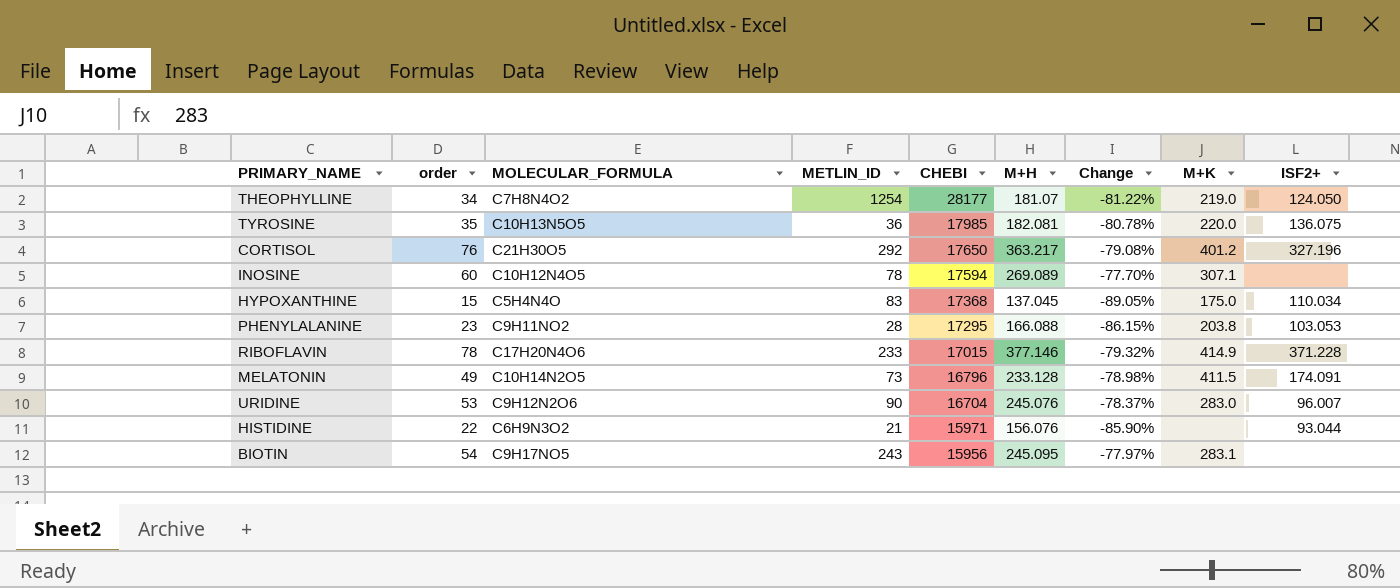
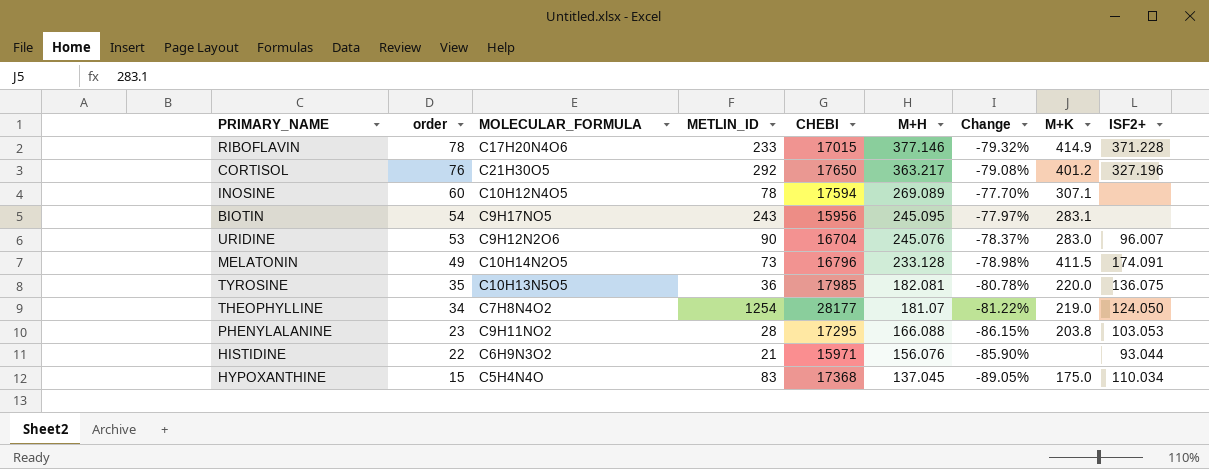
row order: CHEBI descending -> order descending

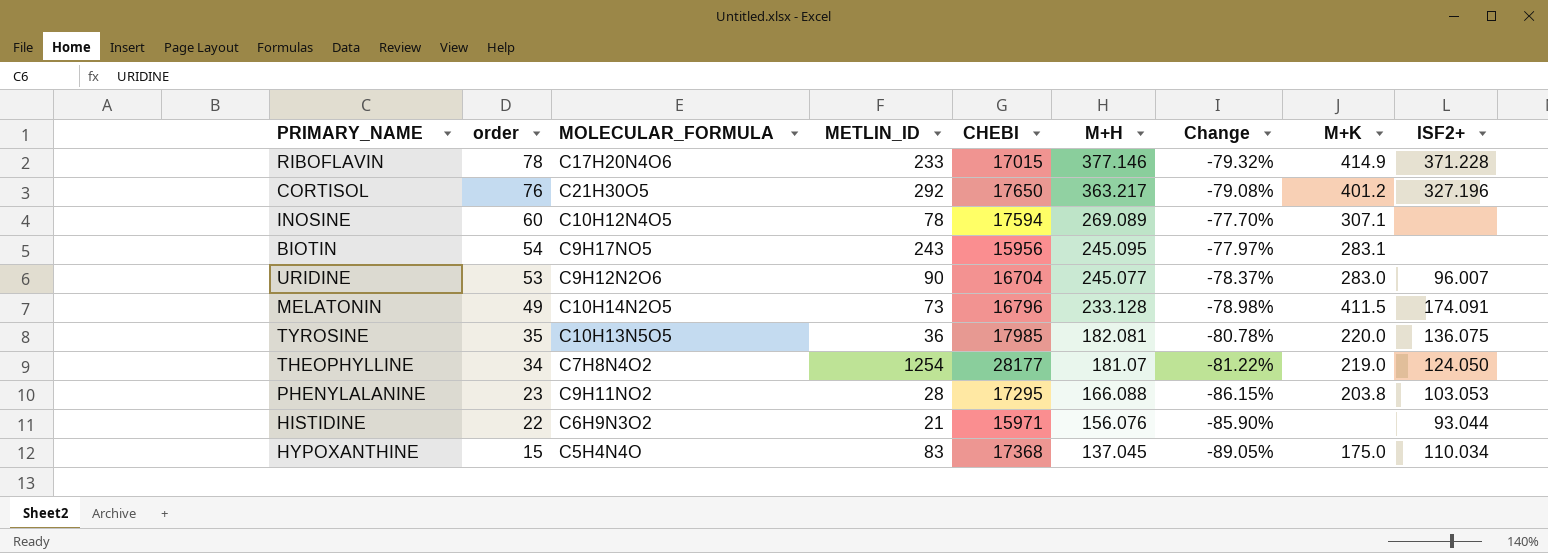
URIDINE | M+H: 245.076 -> 245.077

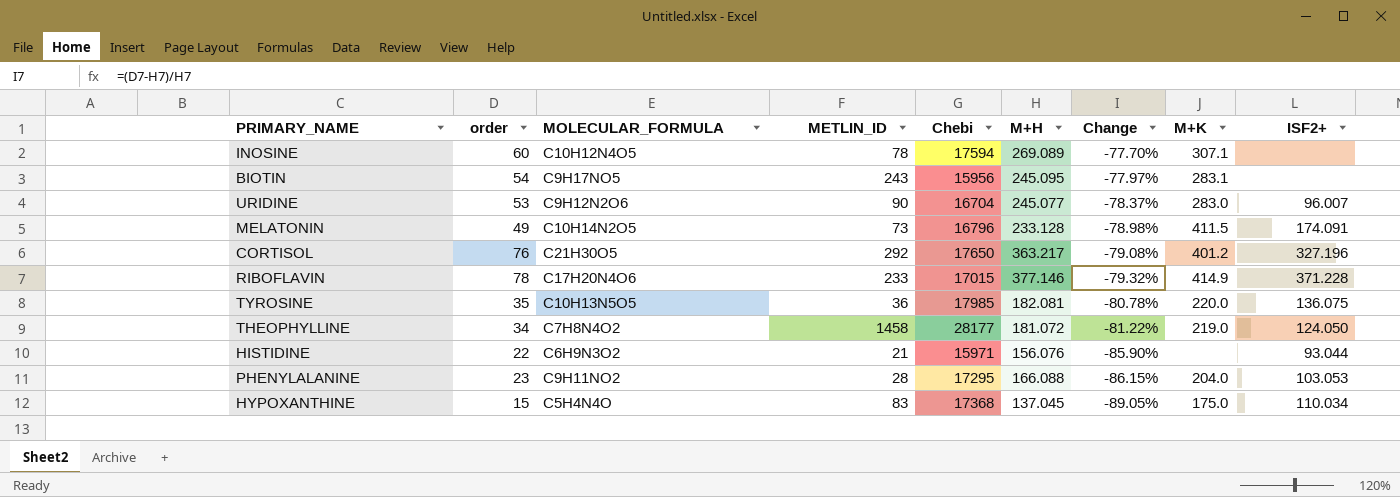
row order: order descending -> Change descending
column name: CHEBI -> Chebi
THEOPHYLLINE | METLIN_ID: 1254 -> 1458
THEOPHYLLINE | M+H: 181.07 -> 181.072
PHENYLALANINE | M+K: 203.8 -> 204.0

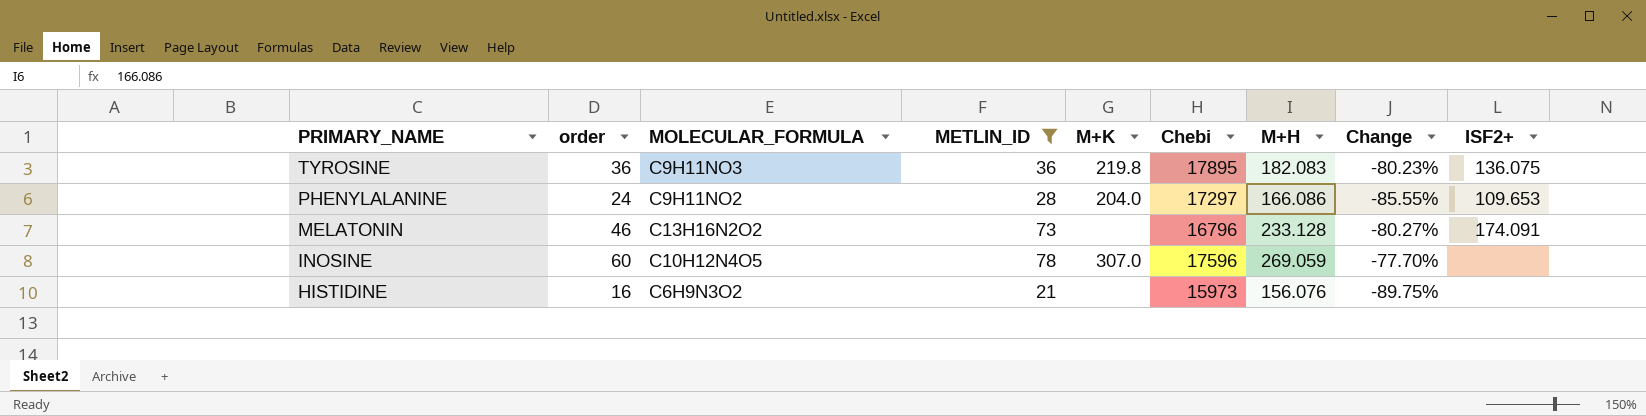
filter: none -> METLIN_ID <= 78
row order: Change descending -> PRIMARY_NAME descending
column M+K | position: 8 -> 5
TYROSINE | order: 35 -> 36
TYROSINE | MOLECULAR_FORMULA: C10H13N5O5 -> C9H11NO3
TYROSINE | M+K: 220.0 -> 219.8
TYROSINE | Chebi: 17985 -> 17895
TYROSINE | M+H: 182.081 -> 182.083
TYROSINE | Change: -80.78% -> -80.23%
PHENYLALANINE | order: 23 -> 24
PHENYLALANINE | Chebi: 17295 -> 17297
PHENYLALANINE | M+H: 166.088 -> 166.086
PHENYLALANINE | Change: -86.15% -> -85.55%
PHENYLALANINE | ISF2+: 103.053 -> 109.653
MELATONIN | order: 49 -> 46
MELATONIN | MOLECULAR_FORMULA: C10H14N2O5 -> C13H16N2O2
MELATONIN | M+K: 411.5 -> none
MELATONIN | Change: -78.98% -> -80.27%
INOSINE | M+K: 307.1 -> 307.0
INOSINE | Chebi: 17594 -> 17596
INOSINE | M+H: 269.089 -> 269.059
HISTIDINE | order: 22 -> 16
HISTIDINE | Chebi: 15971 -> 15973
HISTIDINE | Change: -85.90% -> -89.75%
HISTIDINE | ISF2+: 93.044 -> none

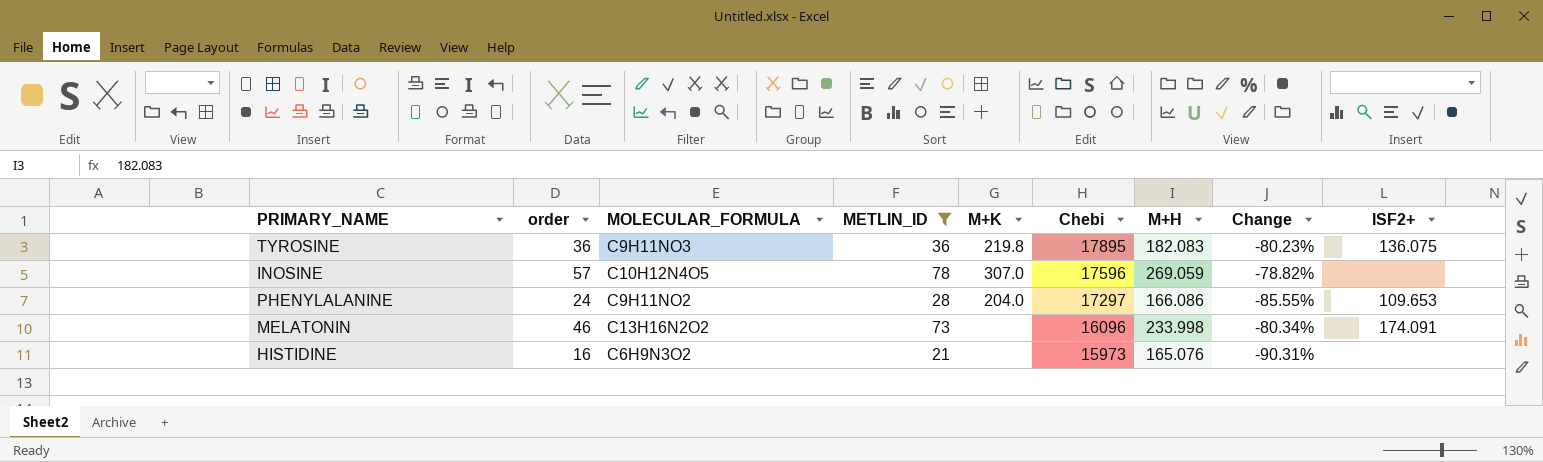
row order: PRIMARY_NAME descending -> Chebi descending
INOSINE | order: 60 -> 57
INOSINE | Change: -77.70% -> -78.82%
MELATONIN | Chebi: 16796 -> 16096
MELATONIN | M+H: 233.128 -> 233.998
MELATONIN | Change: -80.27% -> -80.34%
HISTIDINE | M+H: 156.076 -> 165.076
HISTIDINE | Change: -89.75% -> -90.31%

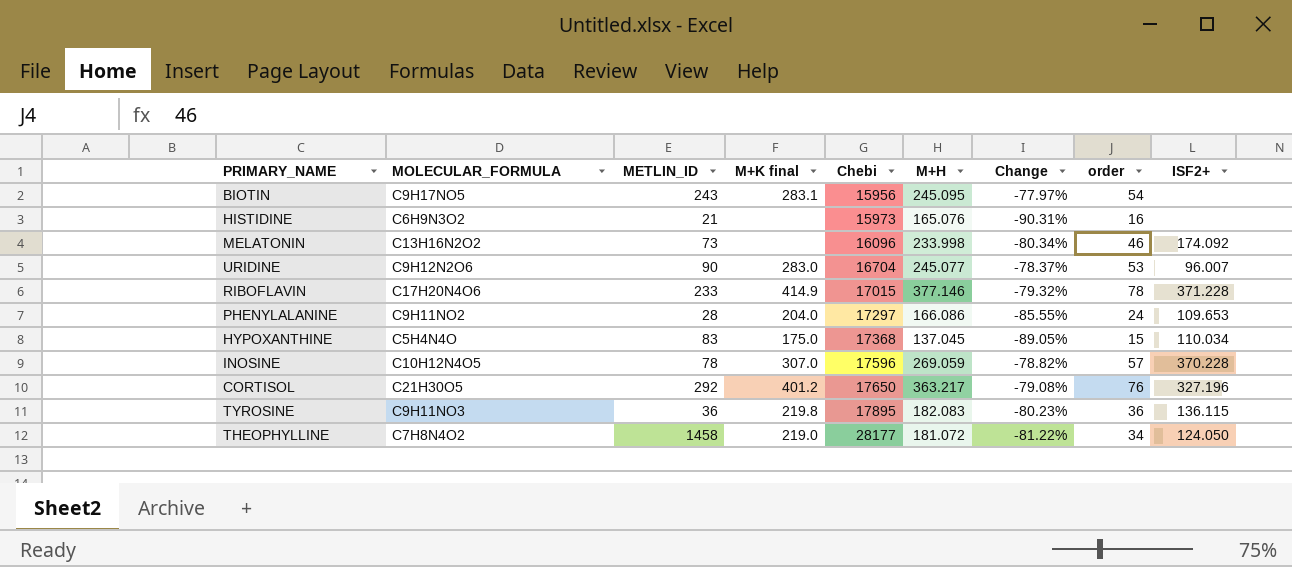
filter: METLIN_ID <= 78 -> none
row order: Chebi descending -> Chebi ascending
column name: M+K -> M+K final
column order | position: 2 -> 8
MELATONIN | ISF2+: 174.091 -> 174.092
INOSINE | ISF2+: none -> 370.228
TYROSINE | ISF2+: 136.075 -> 136.115

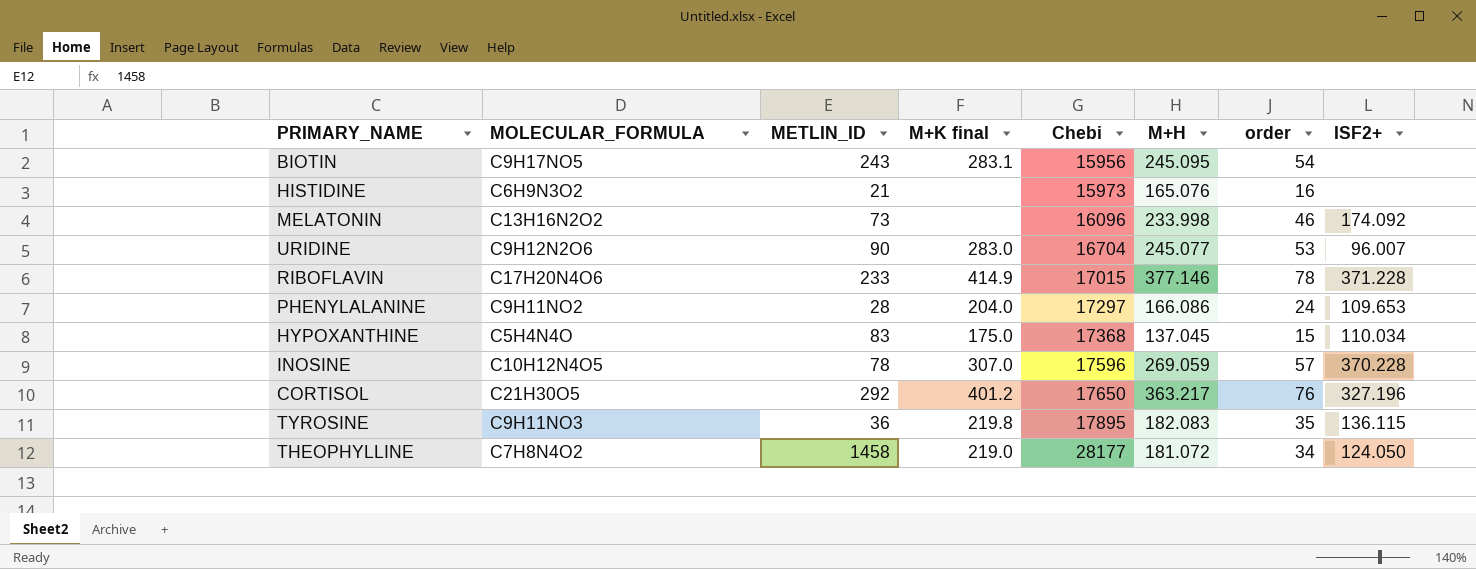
column Change | formula: ([order] - [M+H]) / [M+H] -> none
TYROSINE | order: 36 -> 35

